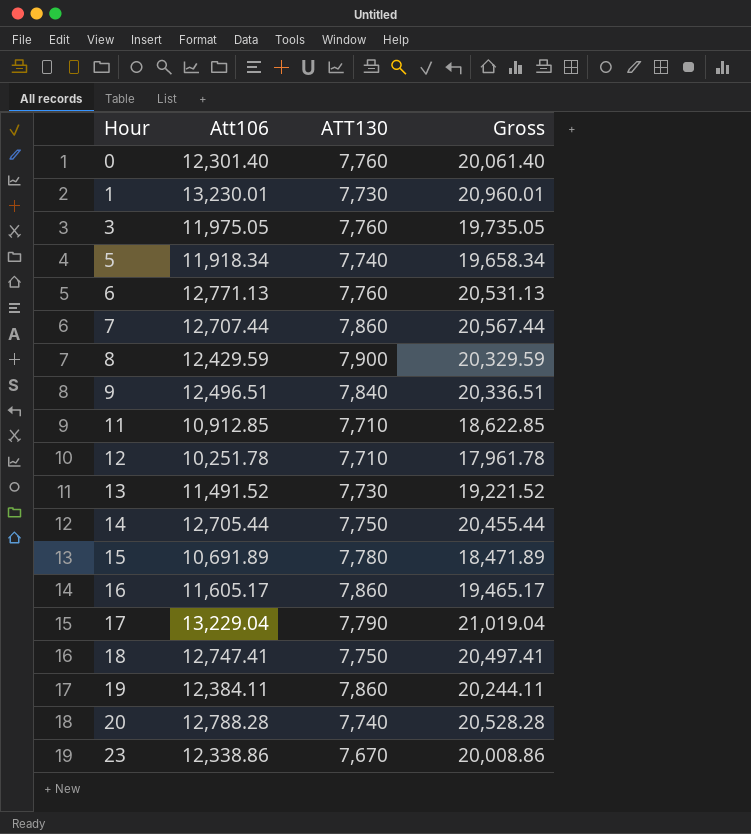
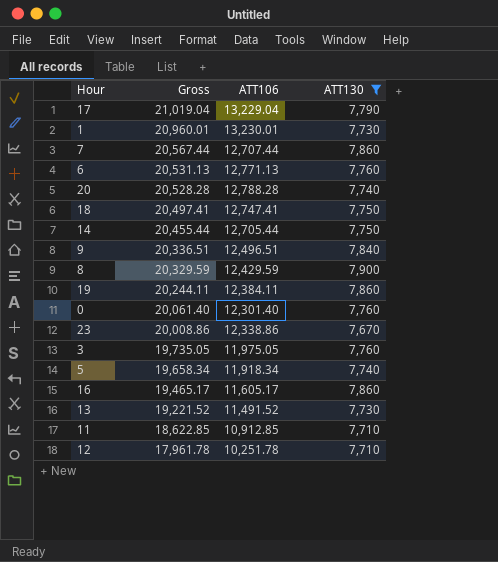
filter: none -> ATT130 != 7,780
row order: Hour ascending -> Gross descending
column Gross | position: 4 -> 2
column name: Att106 -> ATT106

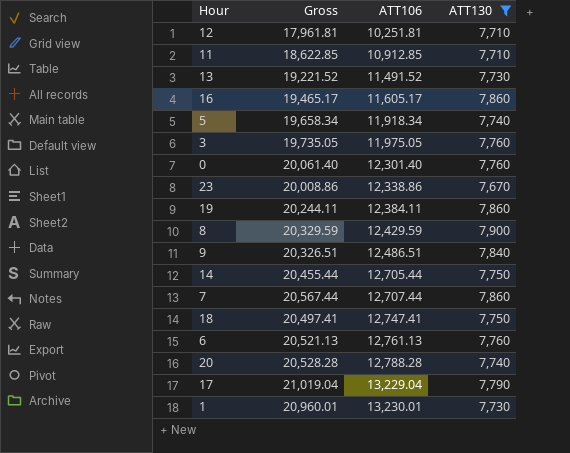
row order: Gross descending -> ATT106 ascending
12 | Gross: 17,961.78 -> 17,961.81
12 | ATT106: 10,251.78 -> 10,251.81
9 | Gross: 20,336.51 -> 20,326.51
9 | ATT106: 12,496.51 -> 12,486.51
6 | Gross: 20,531.13 -> 20,521.13
6 | ATT106: 12,771.13 -> 12,761.13

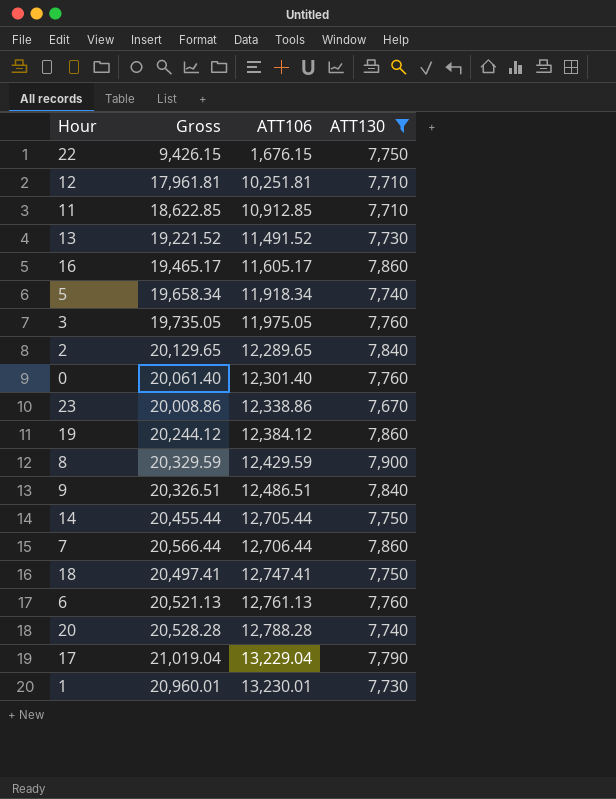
row 22: none -> 9,426.15 | 1,676.15 | 7,750
row 2: none -> 20,129.65 | 12,289.65 | 7,840
19 | Gross: 20,244.11 -> 20,244.12
19 | ATT106: 12,384.11 -> 12,384.12
7 | Gross: 20,567.44 -> 20,566.44
7 | ATT106: 12,707.44 -> 12,706.44

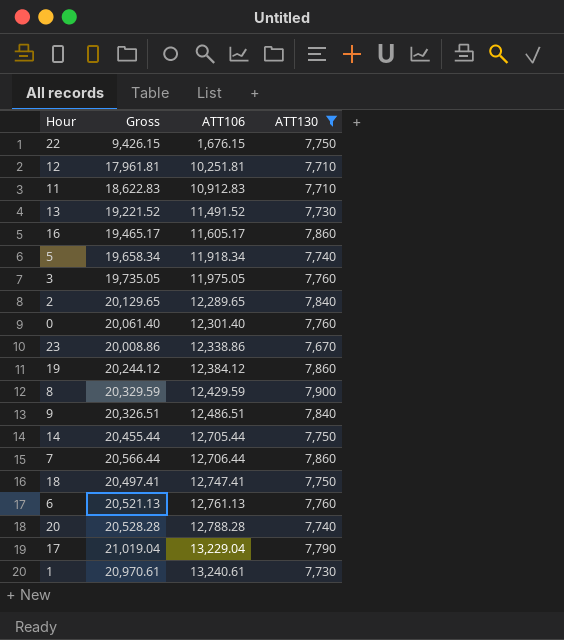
11 | Gross: 18,622.85 -> 18,622.83
11 | ATT106: 10,912.85 -> 10,912.83
1 | Gross: 20,960.01 -> 20,970.61
1 | ATT106: 13,230.01 -> 13,240.61

